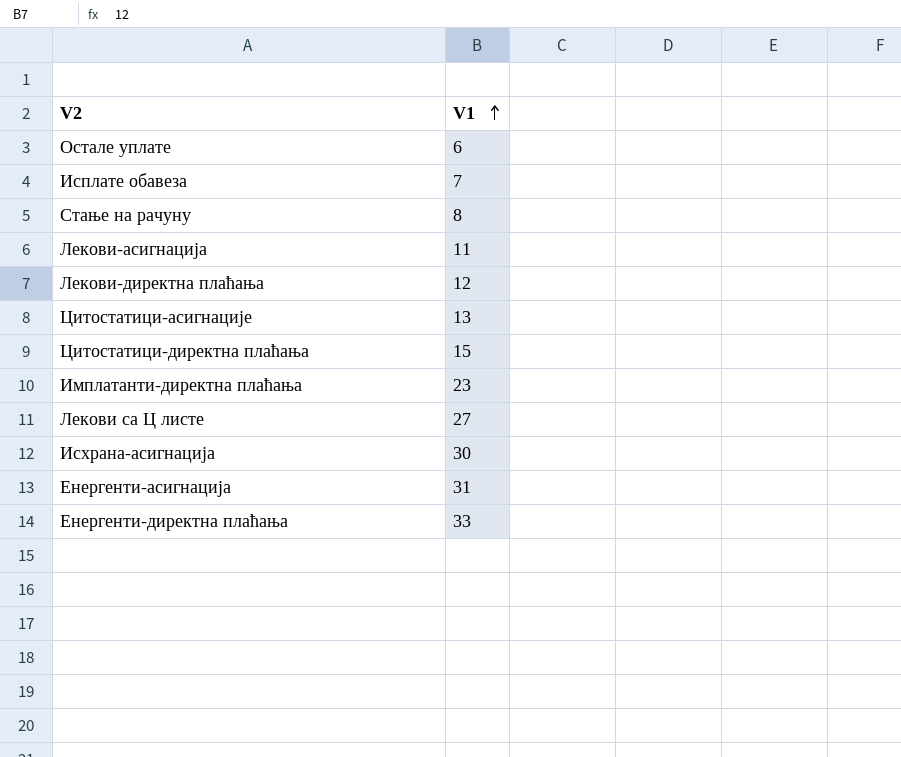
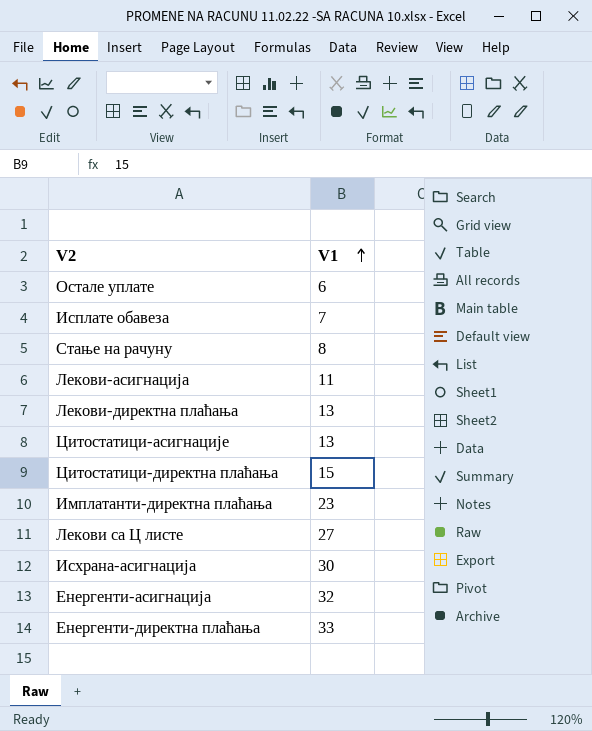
Лекови-директна плаћања | V1: 12 -> 13
Енергенти-асигнација | V1: 31 -> 32

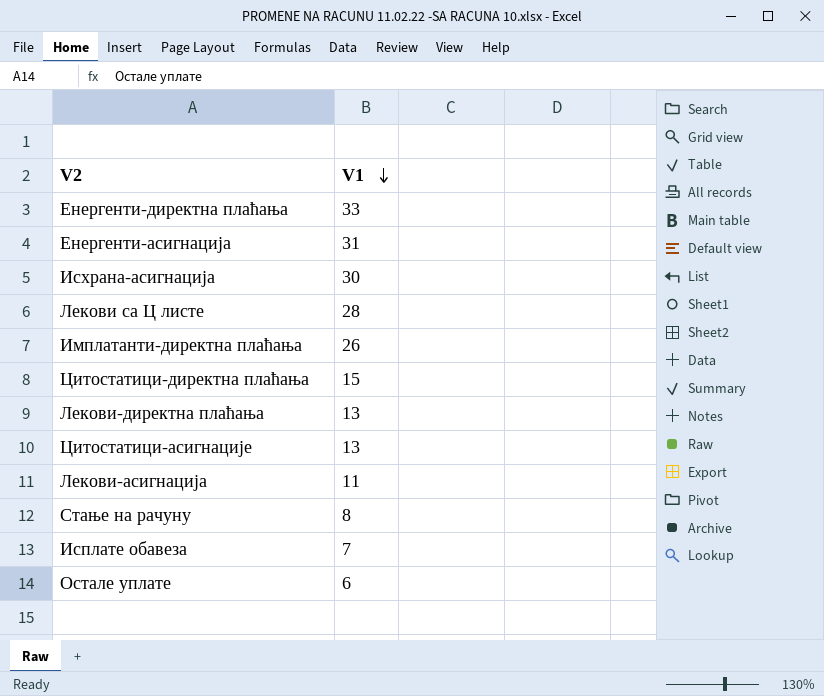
row order: V1 ascending -> V1 descending
Енергенти-асигнација | V1: 32 -> 31
Лекови са Ц листе | V1: 27 -> 28
Имплатанти-директна плаћања | V1: 23 -> 26

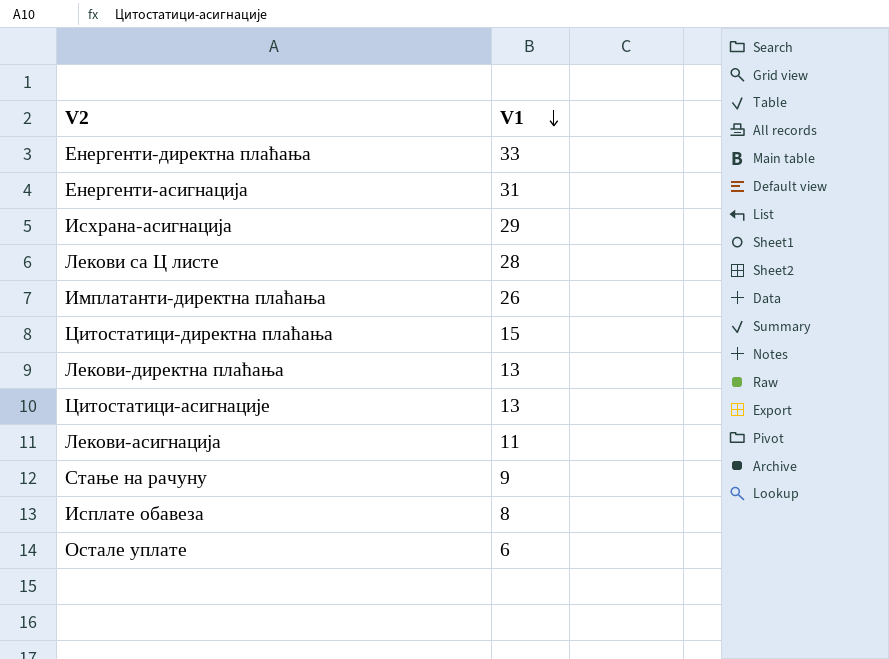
Исхрана-асигнација | V1: 30 -> 29
Стање на рачуну | V1: 8 -> 9
Исплате обавеза | V1: 7 -> 8

